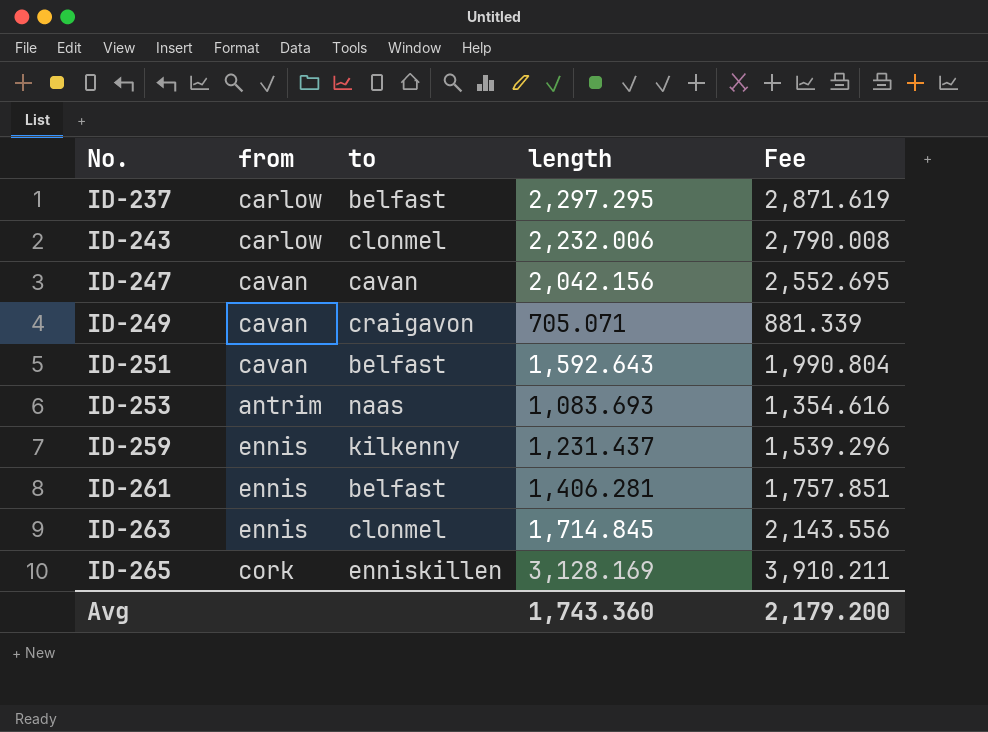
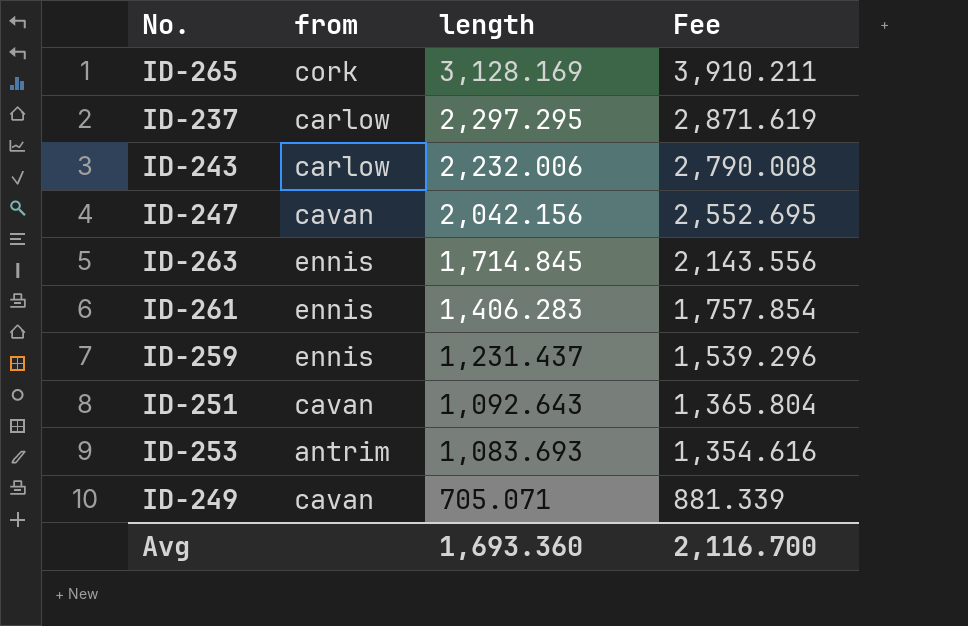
row order: No. ascending -> length descending
column to | position: 3 -> none
ID-261 | length: 1,406.281 -> 1,406.283
ID-261 | Fee: 1,757.851 -> 1,757.854
ID-251 | length: 1,592.643 -> 1,092.643
ID-251 | Fee: 1,990.804 -> 1,365.804
Avg | length: 1,743.360 -> 1,693.360
Avg | Fee: 2,179.200 -> 2,116.700

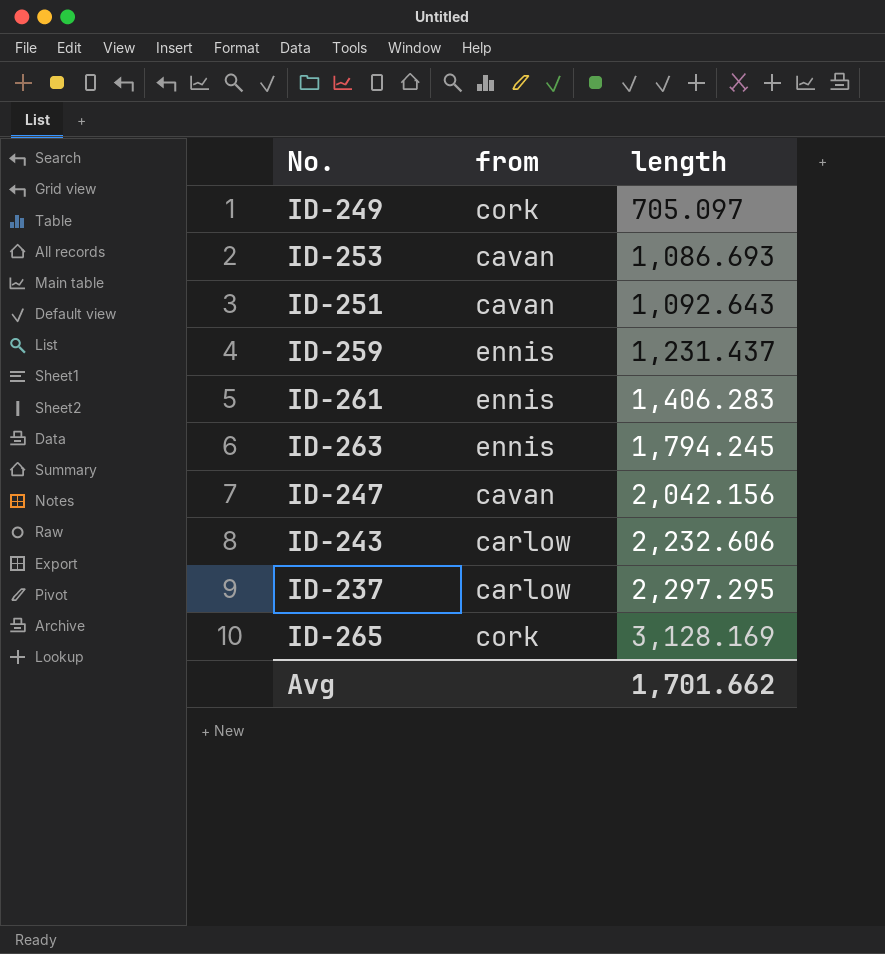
row order: length descending -> length ascending
column Fee | formula: [length] * 1.25 -> none
ID-249 | from: cavan -> cork
ID-249 | length: 705.071 -> 705.097
ID-253 | from: antrim -> cavan
ID-253 | length: 1,083.693 -> 1,086.693
ID-263 | length: 1,714.845 -> 1,794.245
ID-243 | length: 2,232.006 -> 2,232.606
Avg | length: 1,693.360 -> 1,701.662

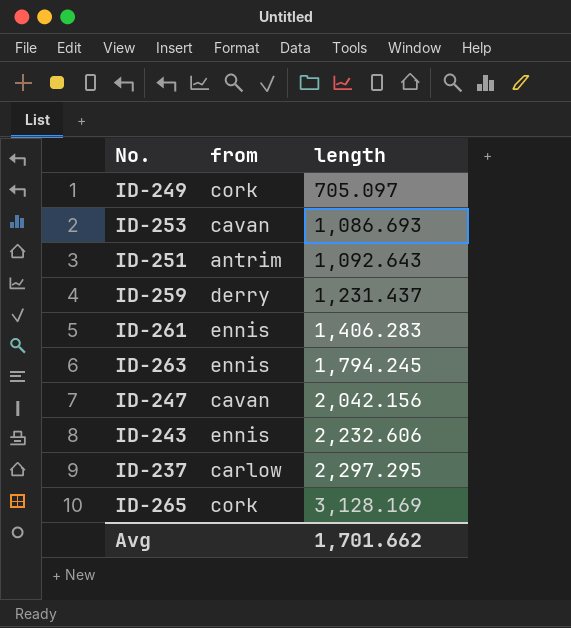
ID-251 | from: cavan -> antrim
ID-259 | from: ennis -> derry
ID-243 | from: carlow -> ennis

